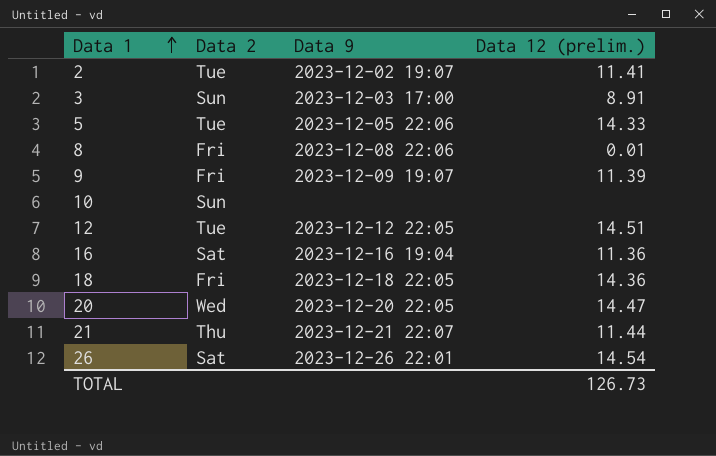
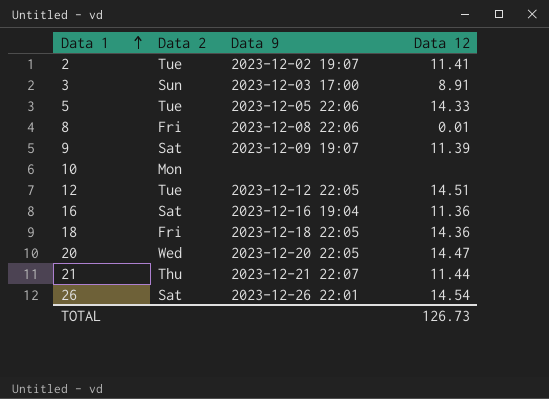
column name: Data 12 (prelim.) -> Data 12
9 | Data 2: Fri -> Sat
10 | Data 2: Sun -> Mon

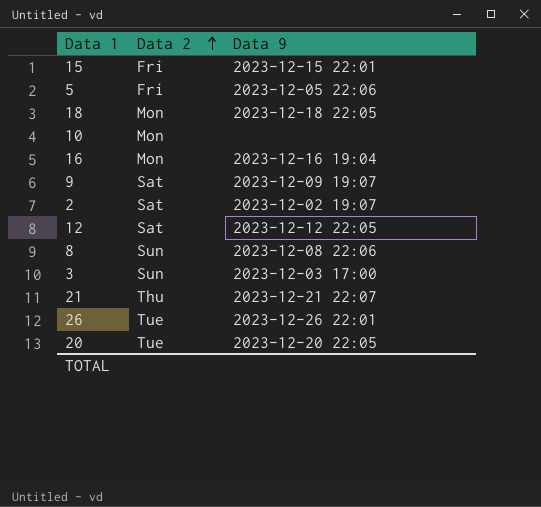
row order: Data 1 ascending -> Data 2 ascending
column Data 12 | position: 4 -> none
row 15: none -> Fri | 2023-12-15 22:01
5 | Data 2: Tue -> Fri
18 | Data 2: Fri -> Mon
16 | Data 2: Sat -> Mon
2 | Data 2: Tue -> Sat
12 | Data 2: Tue -> Sat
8 | Data 2: Fri -> Sun
26 | Data 2: Sat -> Tue
20 | Data 2: Wed -> Tue

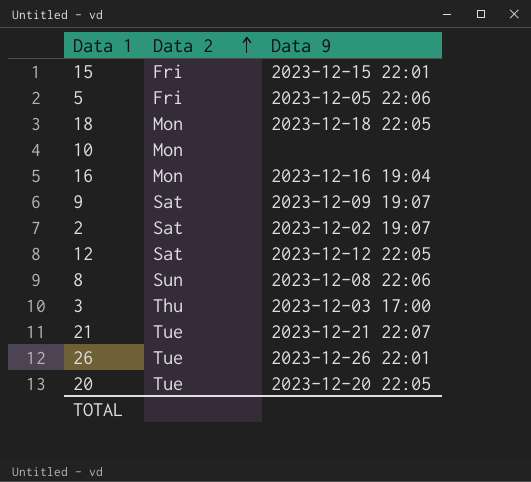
3 | Data 2: Sun -> Thu
21 | Data 2: Thu -> Tue

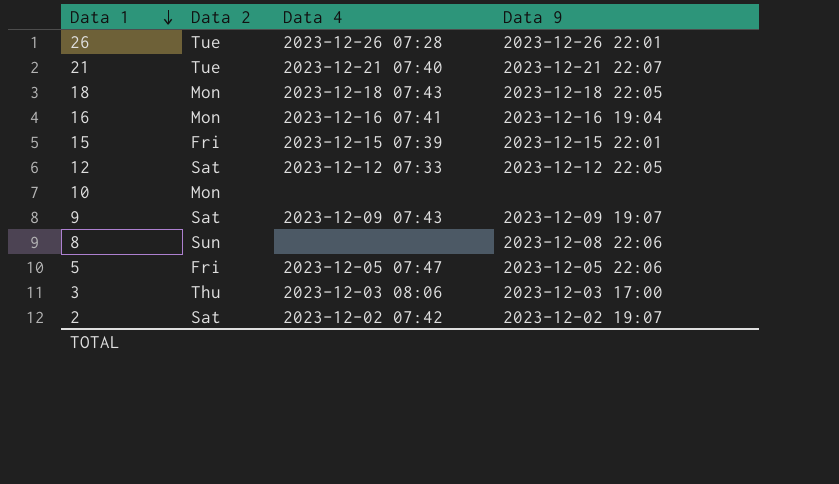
row order: Data 2 ascending -> Data 1 descending
column Data 4 | position: none -> 3
row 20: Tue | 2023-12-20 22:05 -> none

